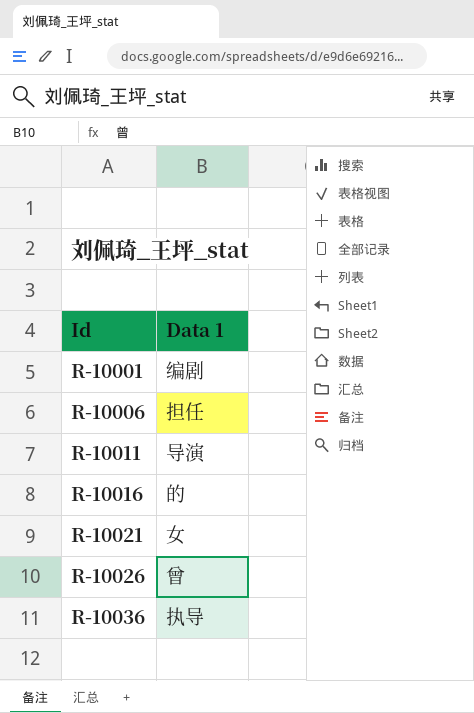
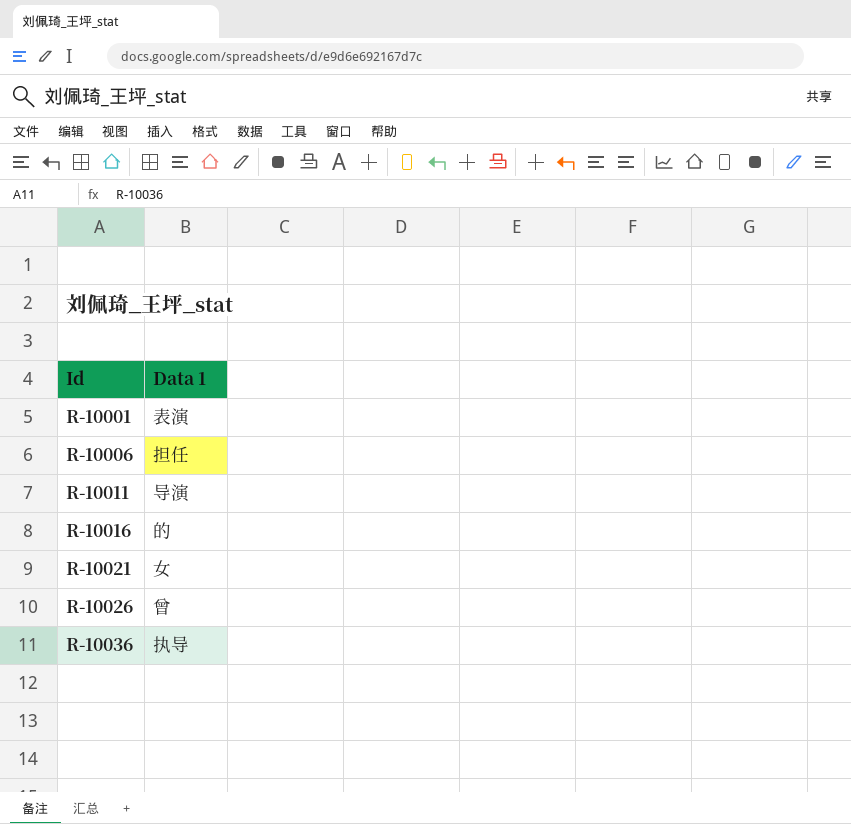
R-10001 | Data 1: 编剧 -> 表演

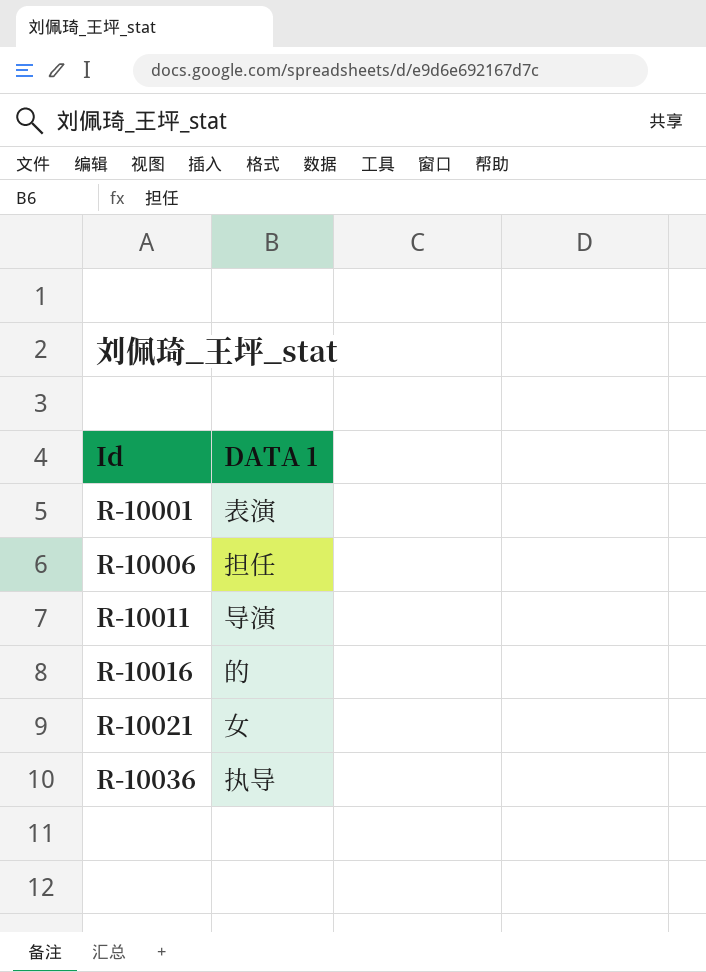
column name: Data 1 -> DATA 1
row R-10026: 曾 -> none

